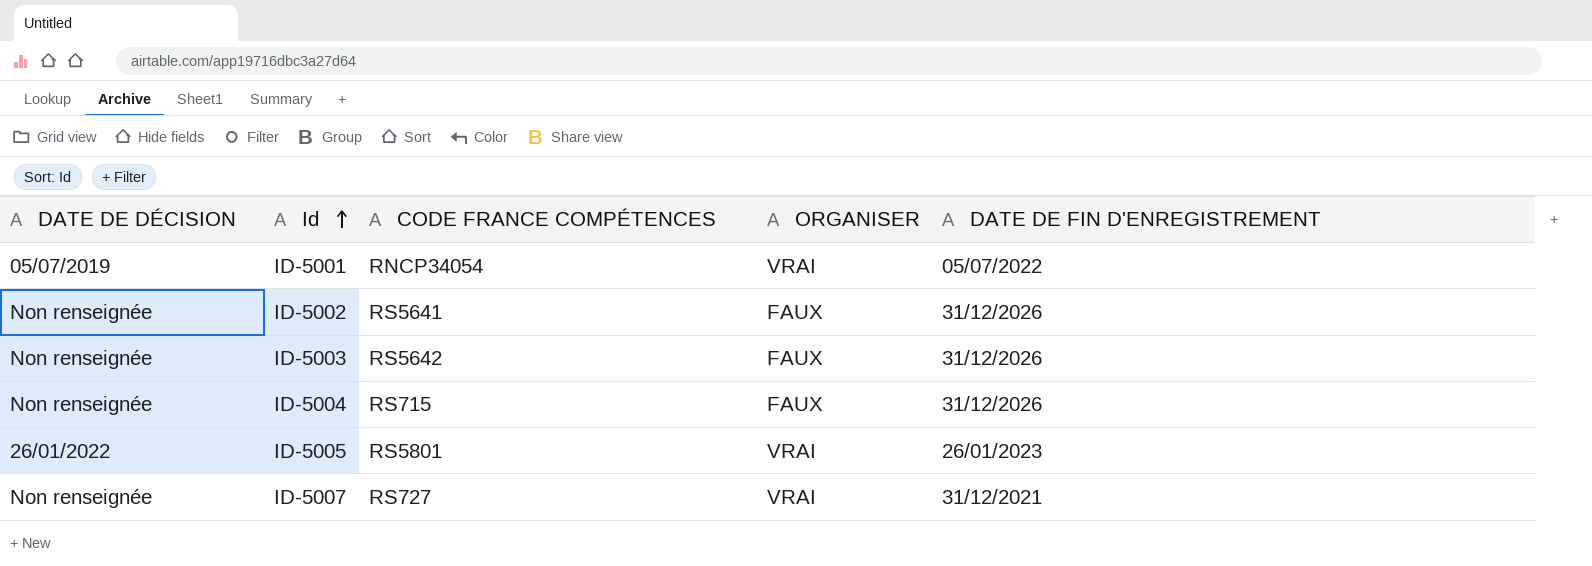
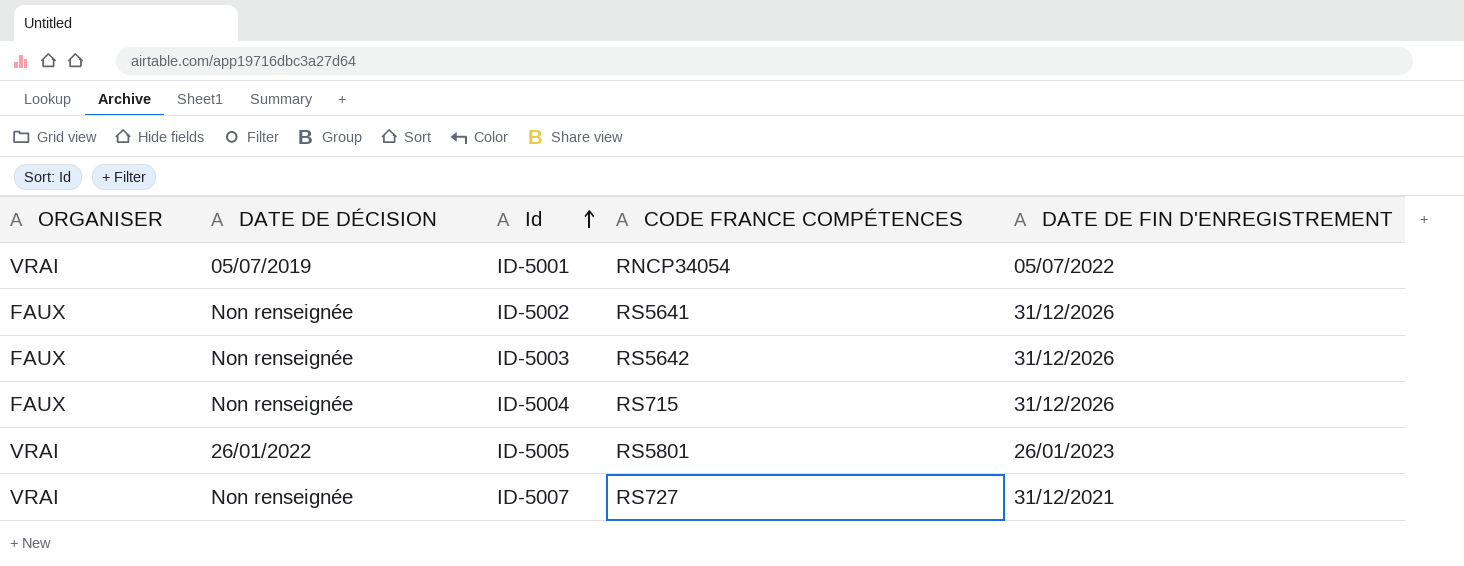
column ORGANISER | position: 4 -> 1

